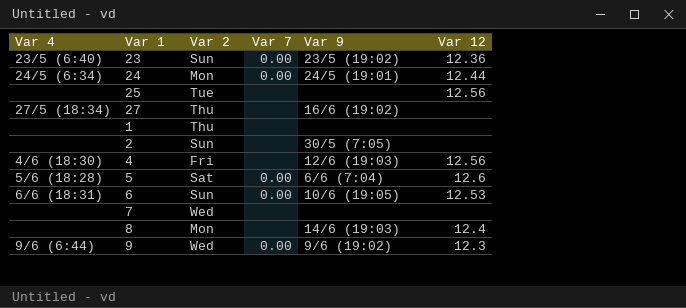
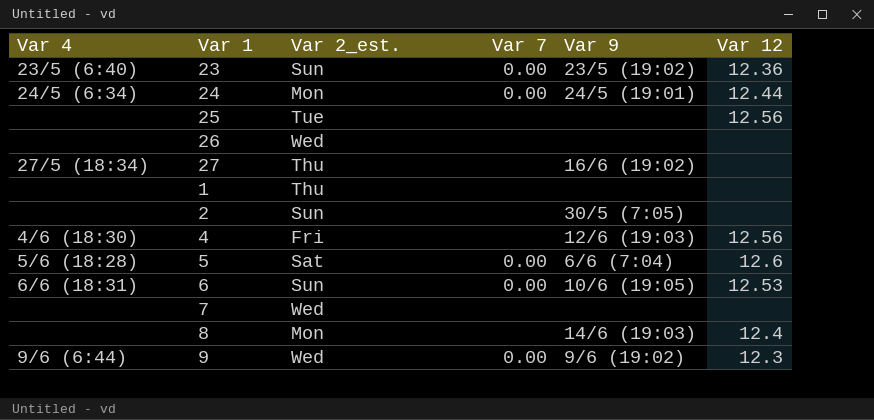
column name: Var 2 -> Var 2_est.
row 26: none -> none | Wed | none | none | none

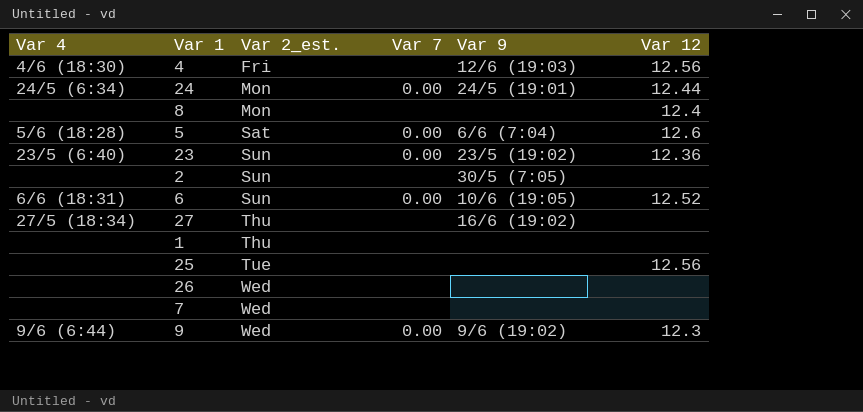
row order: none -> Var 2_est. ascending
8 | Var 9: 14/6 (19:03) -> none
6 | Var 12: 12.53 -> 12.52

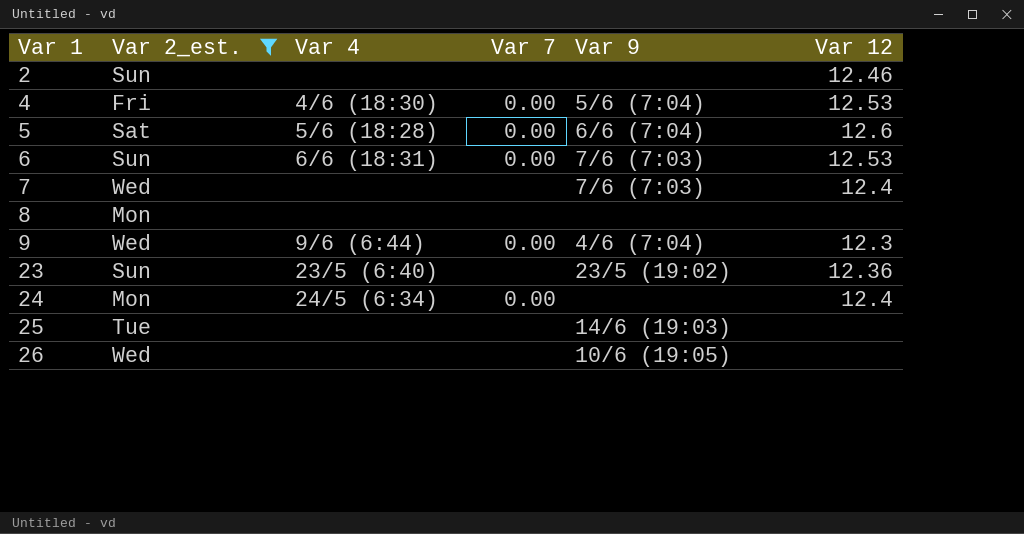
filter: none -> Var 2_est. != Thu
row order: Var 2_est. ascending -> Var 1 ascending
column Var 4 | position: 1 -> 3
2 | Var 9: 30/5 (7:05) -> none
2 | Var 12: none -> 12.46
4 | Var 7: none -> 0.00
4 | Var 9: 12/6 (19:03) -> 5/6 (7:04)
4 | Var 12: 12.56 -> 12.53
6 | Var 9: 10/6 (19:05) -> 7/6 (7:03)
6 | Var 12: 12.52 -> 12.53
7 | Var 9: none -> 7/6 (7:03)
7 | Var 12: none -> 12.4
8 | Var 12: 12.4 -> none
9 | Var 9: 9/6 (19:02) -> 4/6 (7:04)
23 | Var 7: 0.00 -> none
24 | Var 9: 24/5 (19:01) -> none
24 | Var 12: 12.44 -> 12.4
25 | Var 9: none -> 14/6 (19:03)
25 | Var 12: 12.56 -> none
26 | Var 9: none -> 10/6 (19:05)

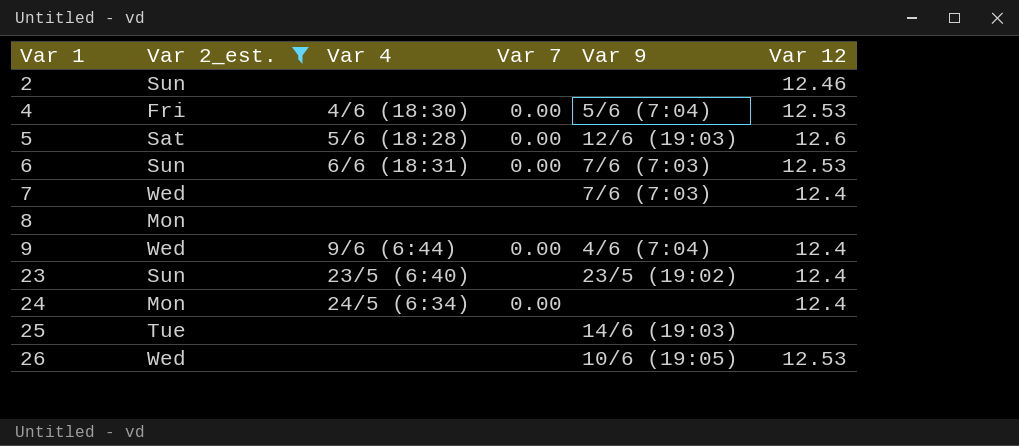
5 | Var 9: 6/6 (7:04) -> 12/6 (19:03)
9 | Var 12: 12.3 -> 12.4
23 | Var 12: 12.36 -> 12.4
26 | Var 12: none -> 12.53

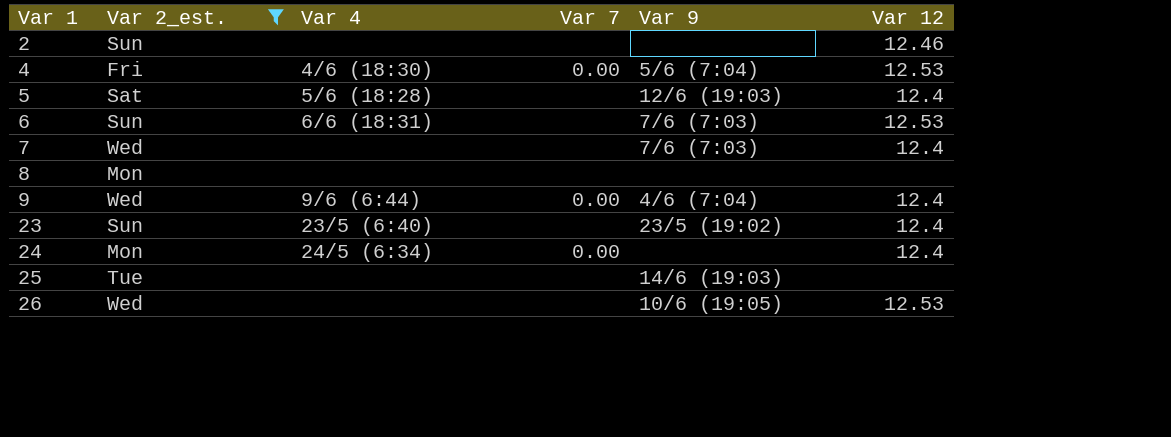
5 | Var 7: 0.00 -> none
5 | Var 12: 12.6 -> 12.4
6 | Var 7: 0.00 -> none

